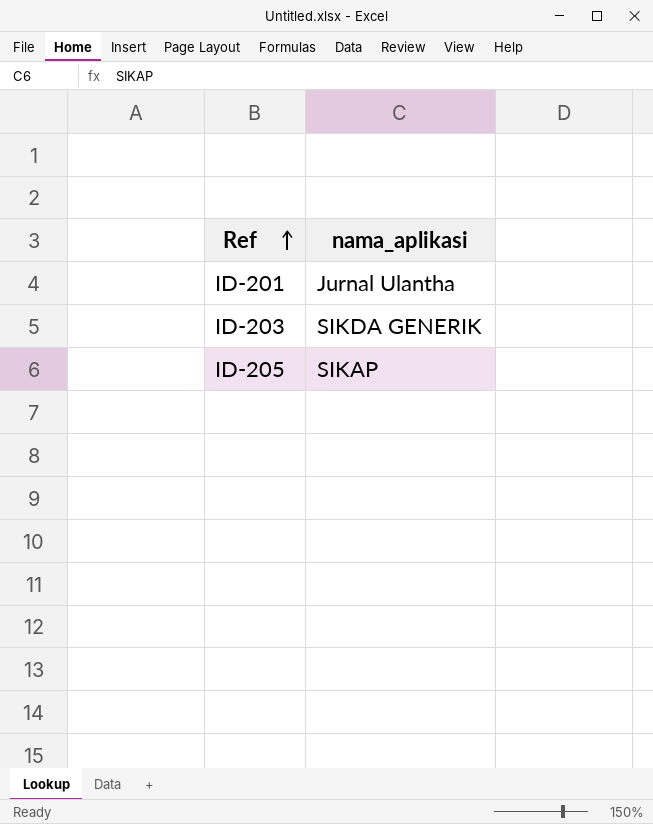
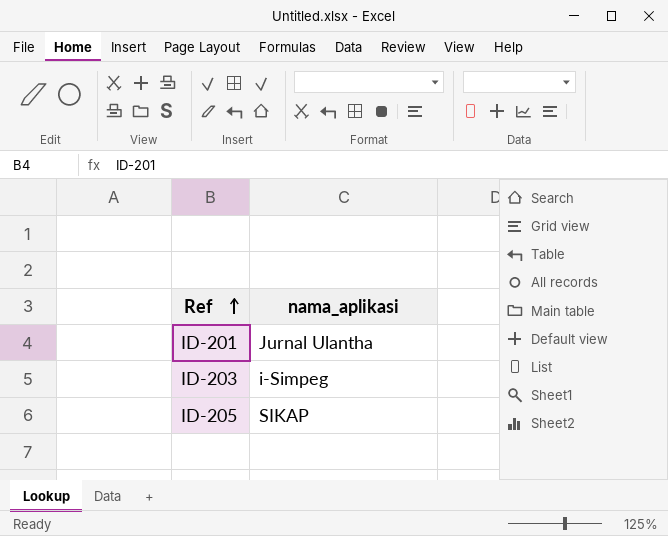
ID-203 | nama_aplikasi: SIKDA GENERIK -> i-Simpeg

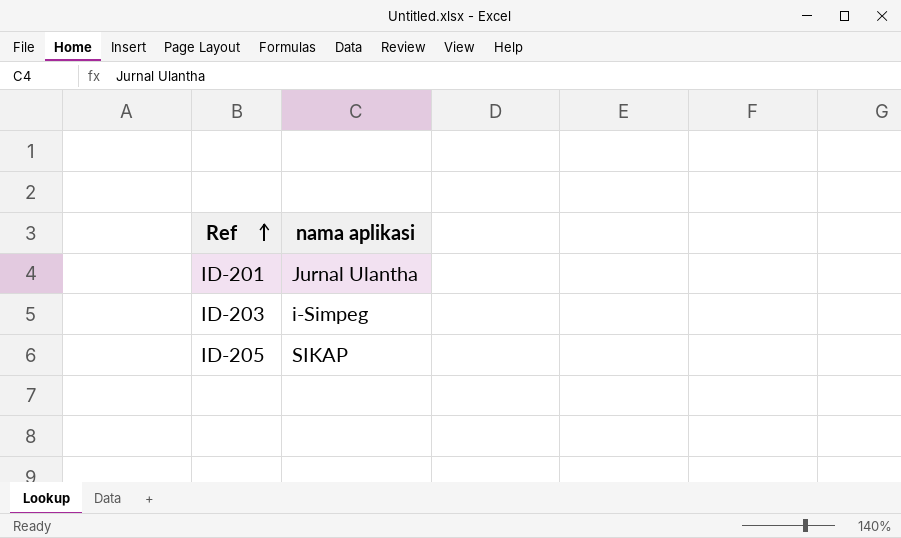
column name: nama_aplikasi -> nama aplikasi

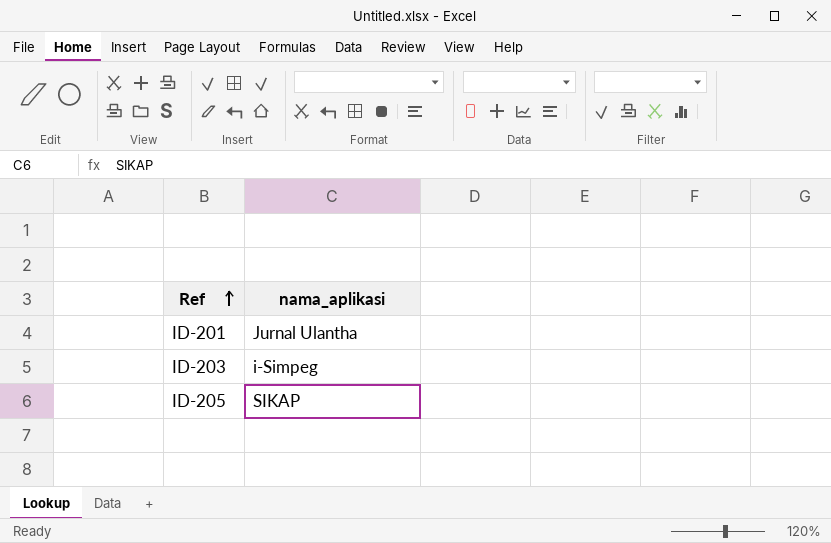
column name: nama aplikasi -> nama_aplikasi

